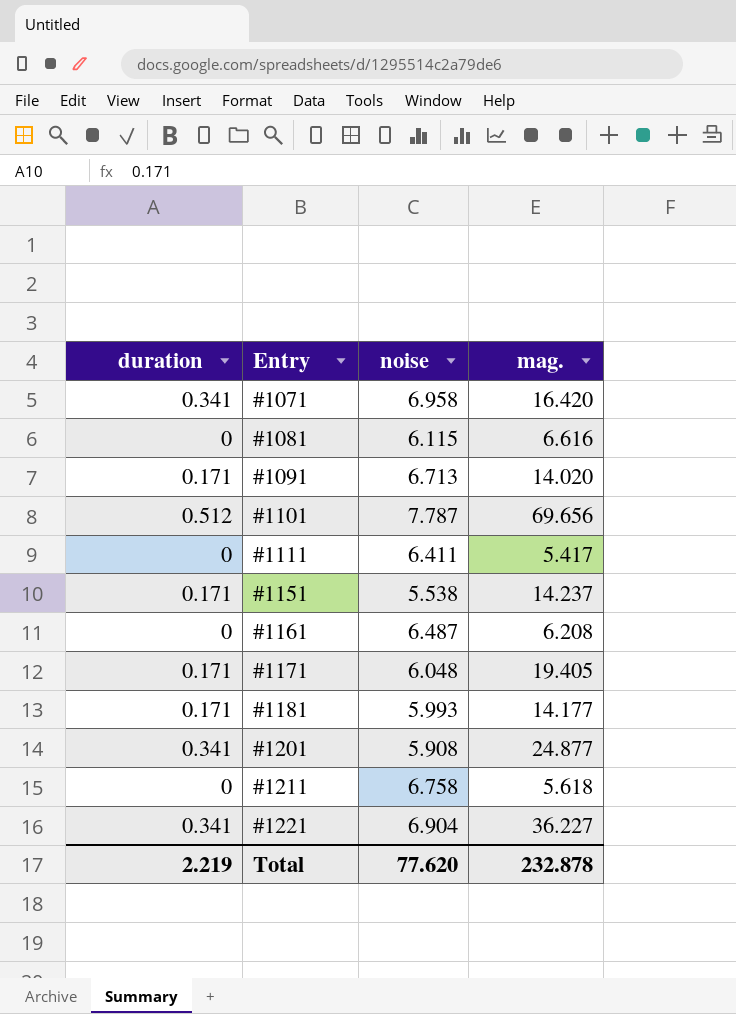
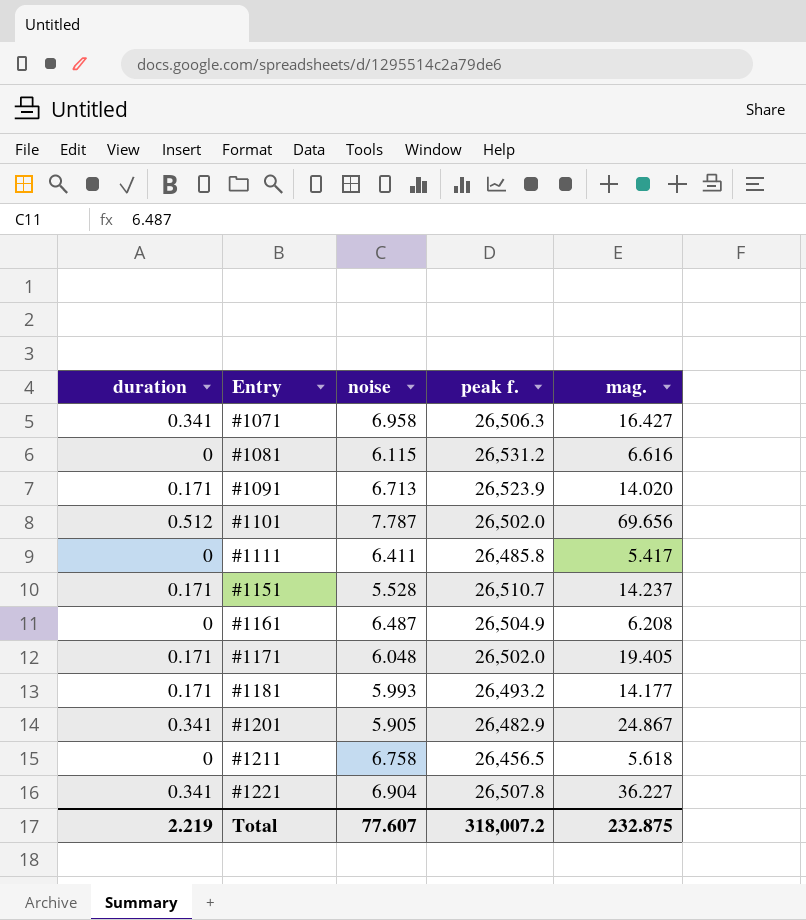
column peak f. | position: none -> 4
#1071 | mag.: 16.420 -> 16.427
#1151 | noise: 5.538 -> 5.528
#1201 | noise: 5.908 -> 5.905
#1201 | mag.: 24.877 -> 24.867
Total | noise: 77.620 -> 77.607
Total | mag.: 232.878 -> 232.875

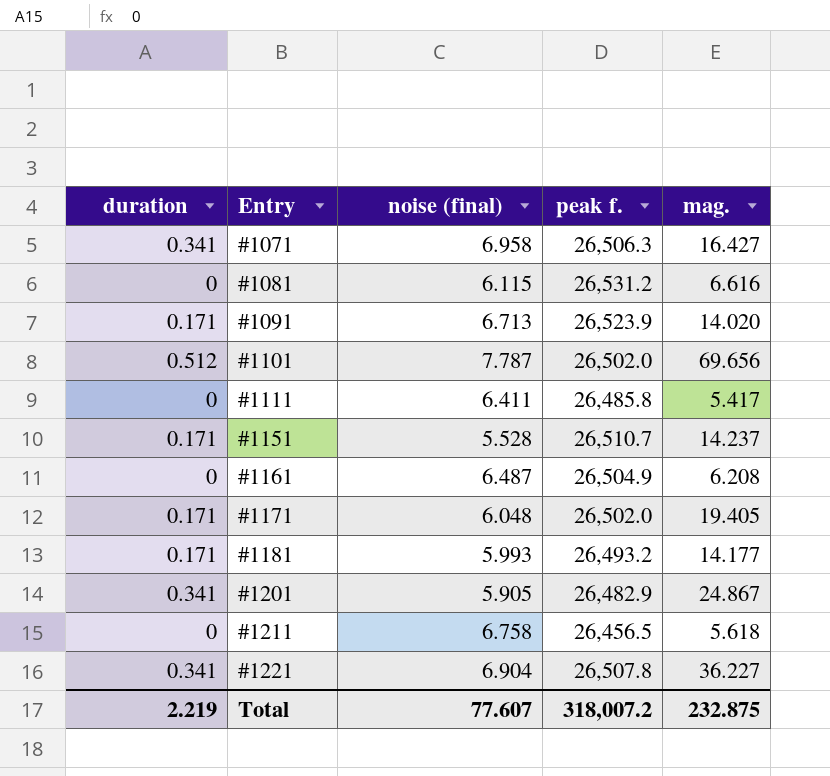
column name: noise -> noise (final)

